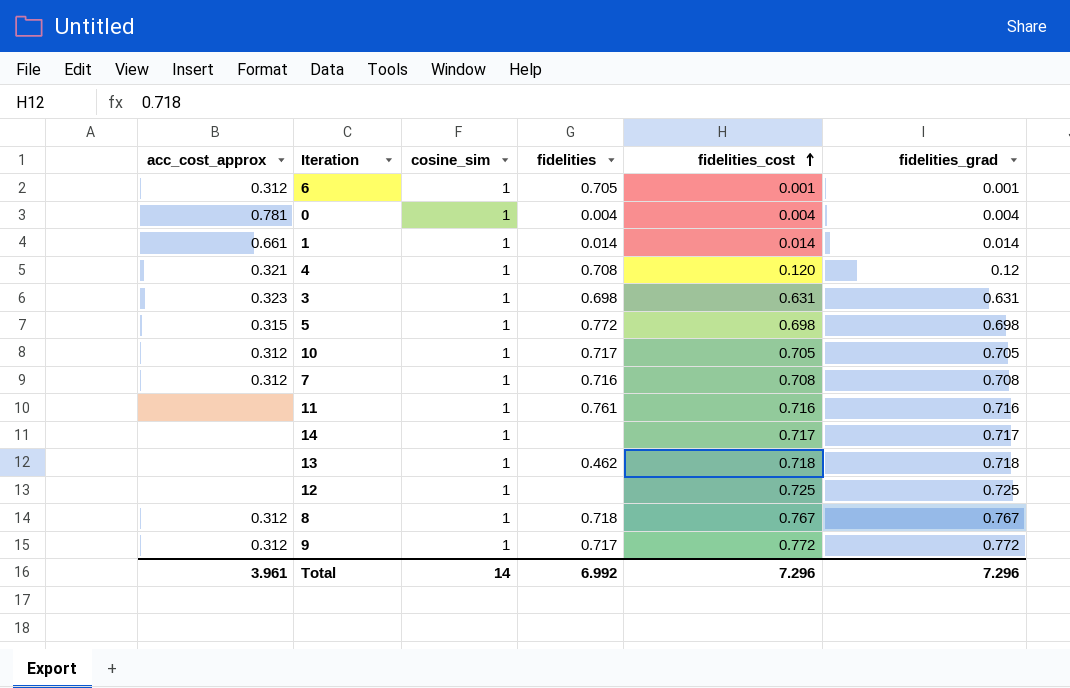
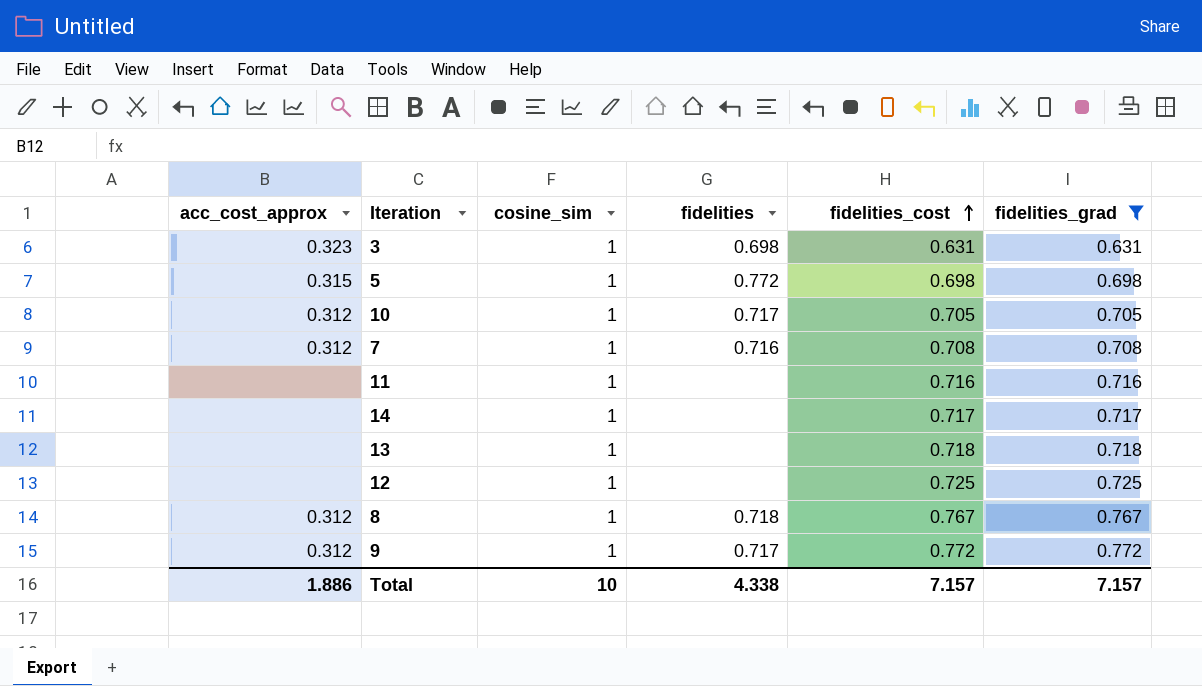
filter: none -> fidelities_grad >= 0.631
11 | fidelities: 0.761 -> none
13 | fidelities: 0.462 -> none
Total | acc_cost_approx: 3.961 -> 1.886
Total | cosine_sim: 14 -> 10
Total | fidelities: 6.992 -> 4.338
Total | fidelities_cost: 7.296 -> 7.157
Total | fidelities_grad: 7.296 -> 7.157

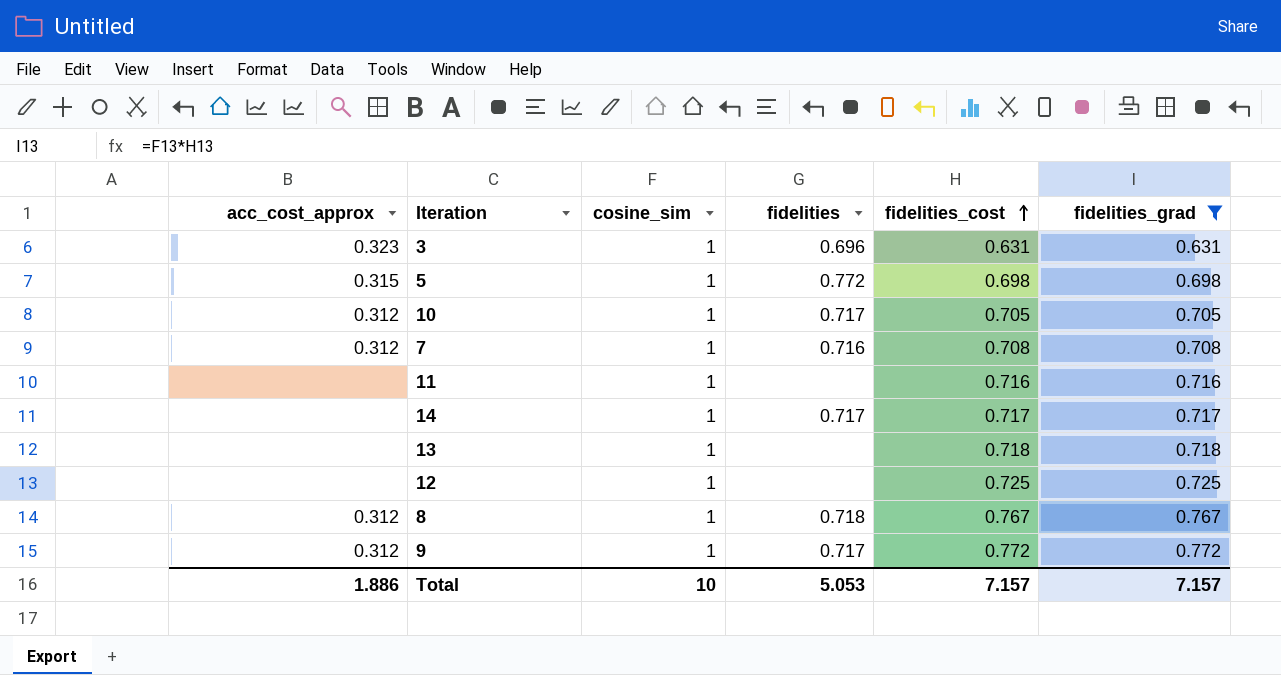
3 | fidelities: 0.698 -> 0.696
14 | fidelities: none -> 0.717
Total | fidelities: 4.338 -> 5.053

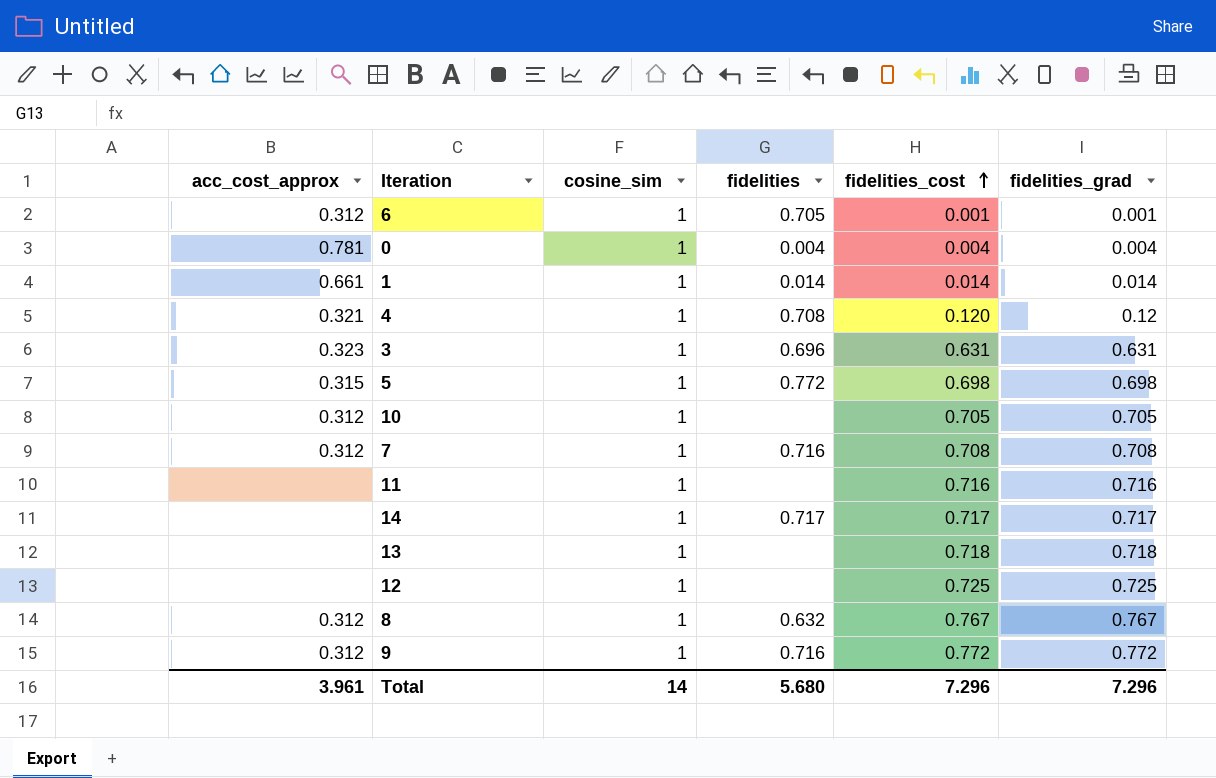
filter: fidelities_grad >= 0.631 -> none
10 | fidelities: 0.717 -> none
8 | fidelities: 0.718 -> 0.632
9 | fidelities: 0.717 -> 0.716
Total | acc_cost_approx: 1.886 -> 3.961
Total | cosine_sim: 10 -> 14
Total | fidelities: 5.053 -> 5.680
Total | fidelities_cost: 7.157 -> 7.296
Total | fidelities_grad: 7.157 -> 7.296

